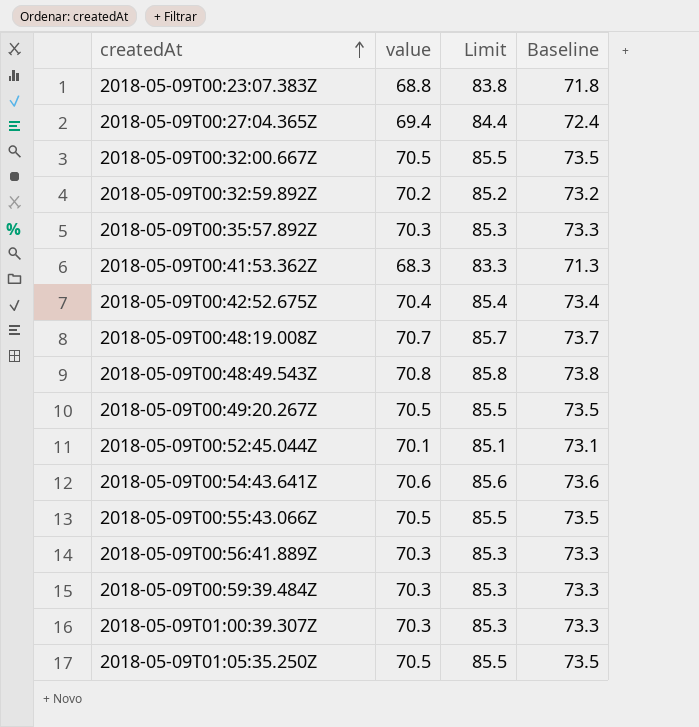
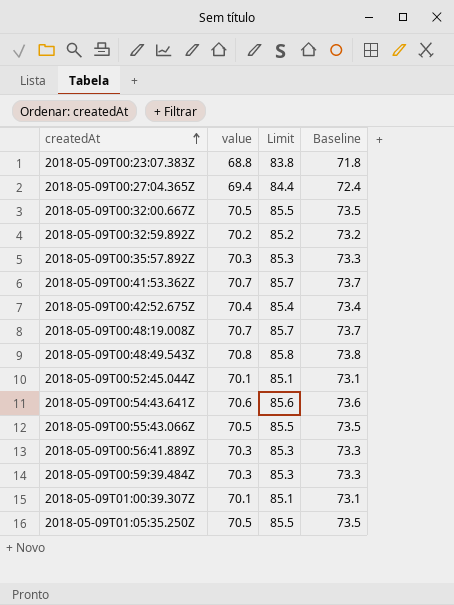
row 2018-05-09T00:49:20.267Z: 70.5 | 85.5 | 73.5 -> none
2018-05-09T00:41:53.362Z | value: 68.3 -> 70.7
2018-05-09T00:41:53.362Z | Limit: 83.3 -> 85.7
2018-05-09T00:41:53.362Z | Baseline: 71.3 -> 73.7
2018-05-09T01:00:39.307Z | value: 70.3 -> 70.1
2018-05-09T01:00:39.307Z | Limit: 85.3 -> 85.1
2018-05-09T01:00:39.307Z | Baseline: 73.3 -> 73.1

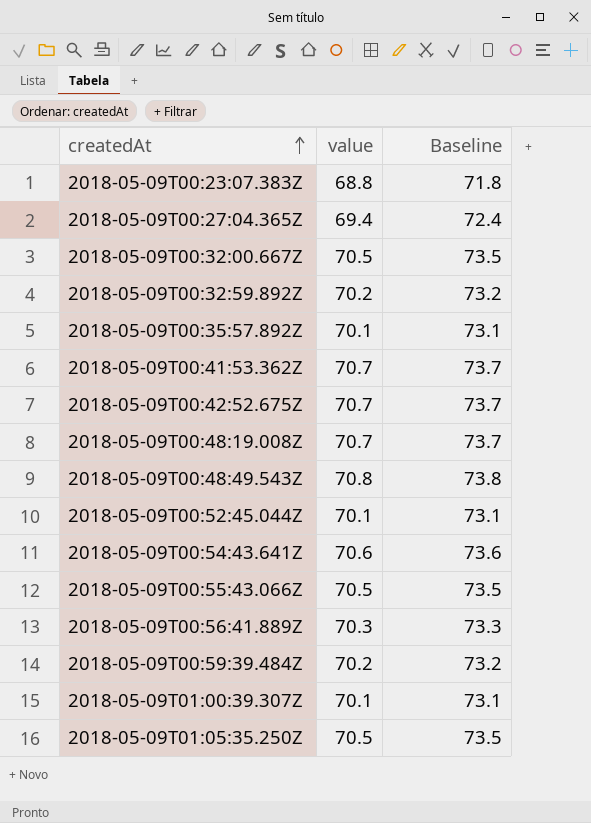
column Limit | formula: [value] + 15 -> none
2018-05-09T00:35:57.892Z | value: 70.3 -> 70.1
2018-05-09T00:35:57.892Z | Baseline: 73.3 -> 73.1
2018-05-09T00:42:52.675Z | value: 70.4 -> 70.7
2018-05-09T00:42:52.675Z | Baseline: 73.4 -> 73.7
2018-05-09T00:59:39.484Z | value: 70.3 -> 70.2
2018-05-09T00:59:39.484Z | Baseline: 73.3 -> 73.2

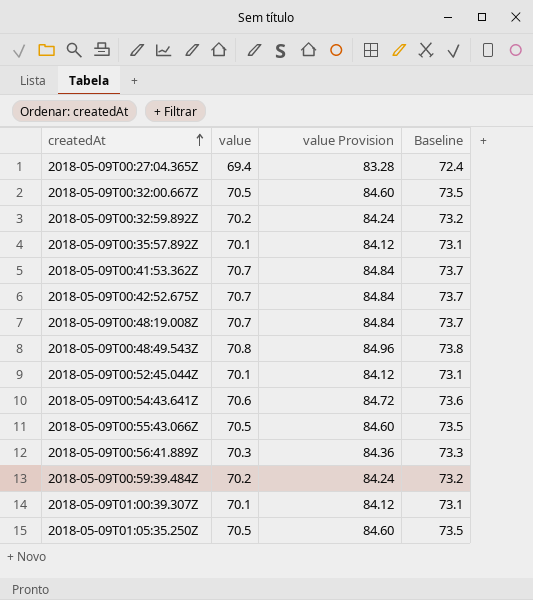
column value Provision | formula: none -> [value] * 1.2
row 2018-05-09T00:23:07.383Z: 68.8 | 71.8 -> none

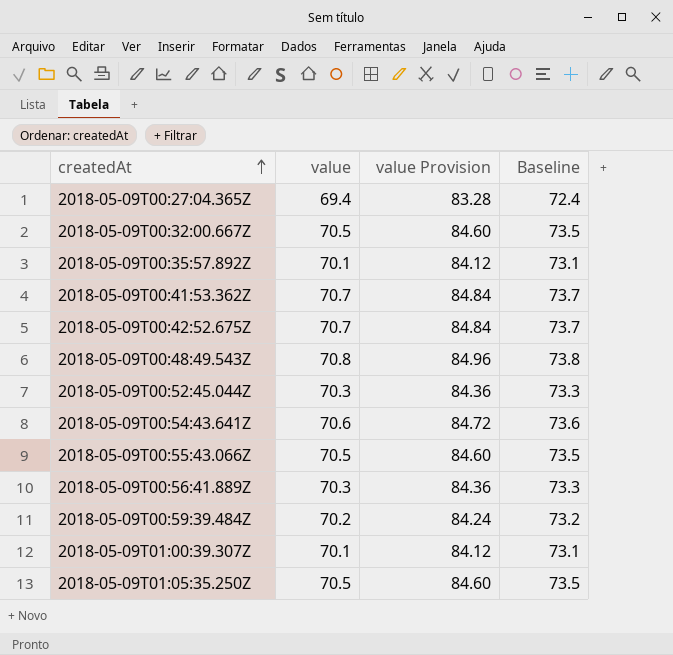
row 2018-05-09T00:32:59.892Z: 70.2 | 84.24 | 73.2 -> none
row 2018-05-09T00:48:19.008Z: 70.7 | 84.84 | 73.7 -> none
2018-05-09T00:52:45.044Z | value: 70.1 -> 70.3
2018-05-09T00:52:45.044Z | value Provision: 84.12 -> 84.36
2018-05-09T00:52:45.044Z | Baseline: 73.1 -> 73.3

